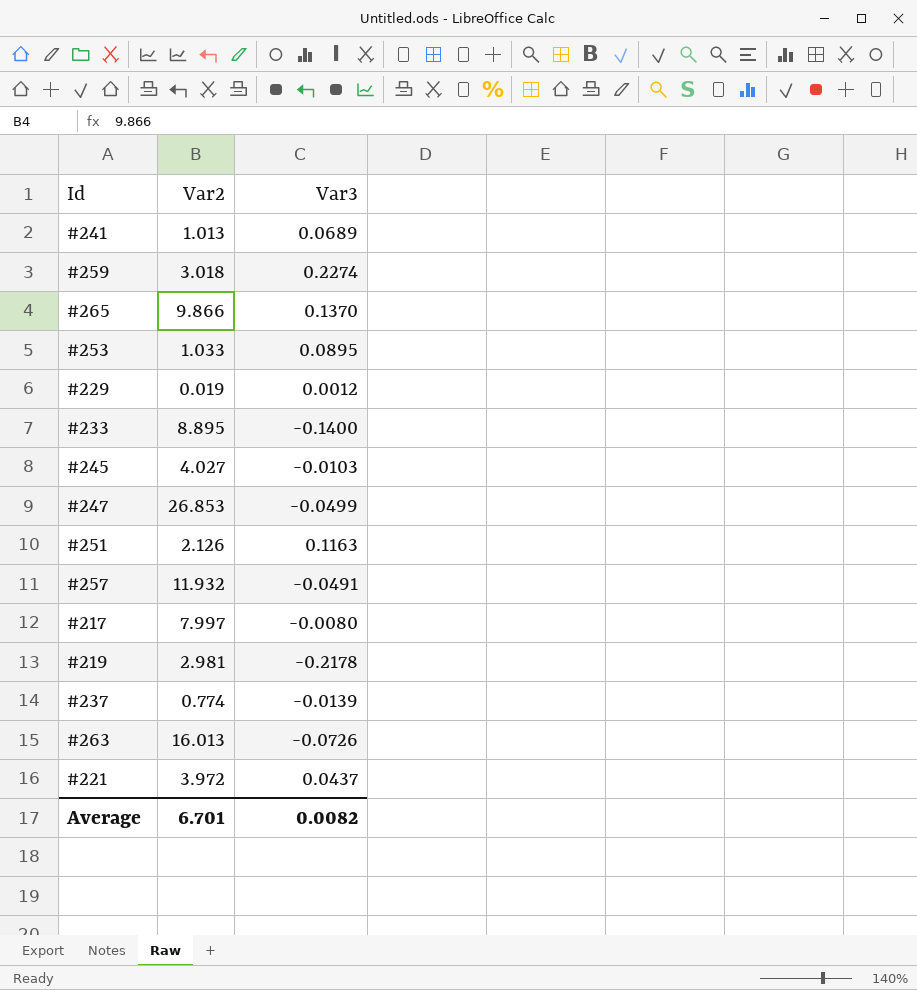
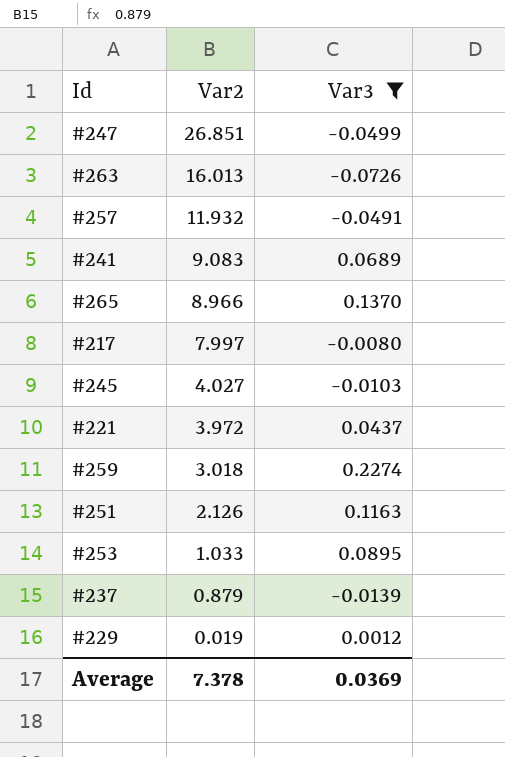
filter: none -> Var3 >= -0.0726
row order: none -> Var2 descending
#247 | Var2: 26.853 -> 26.851
#241 | Var2: 1.013 -> 9.083
#265 | Var2: 9.866 -> 8.966
#237 | Var2: 0.774 -> 0.879
Average | Var2: 6.701 -> 7.378
Average | Var3: 0.0082 -> 0.0369

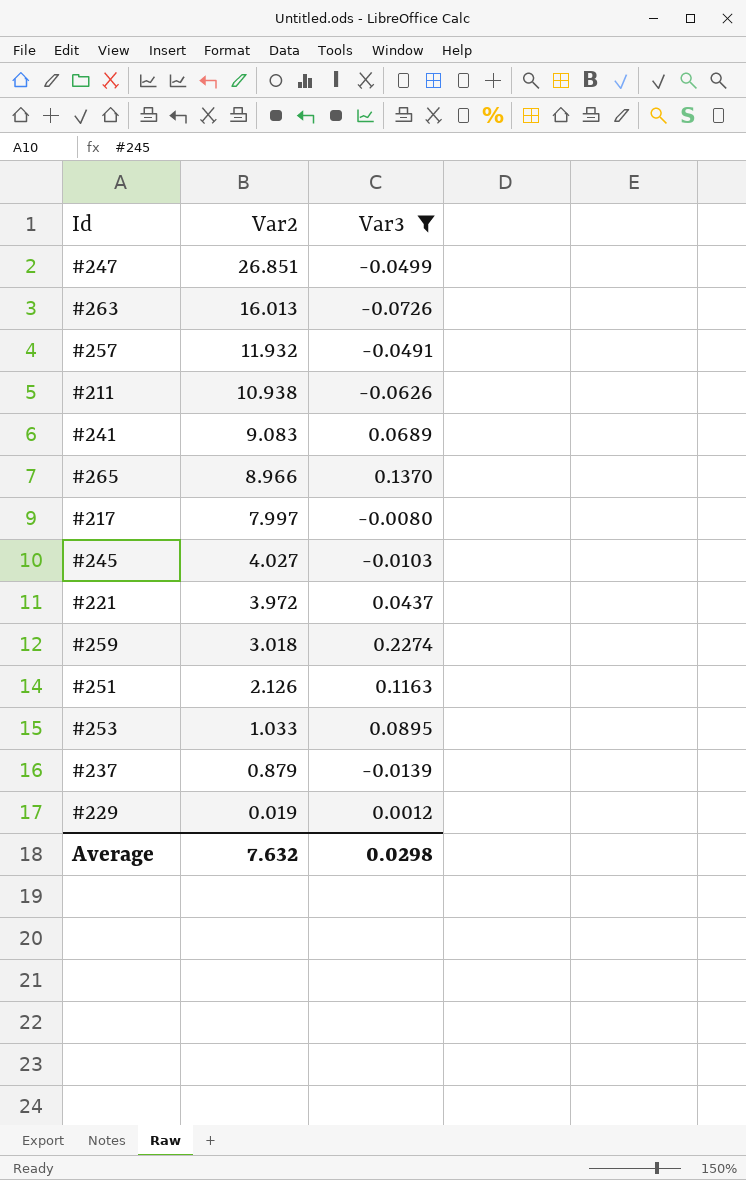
row #211: none -> 10.938 | -0.0626
Average | Var2: 7.378 -> 7.632
Average | Var3: 0.0369 -> 0.0298

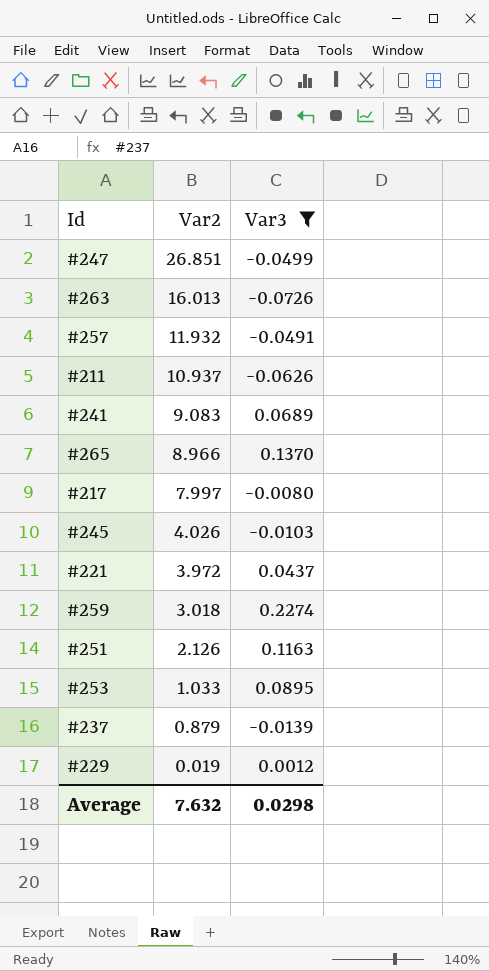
#211 | Var2: 10.938 -> 10.937
#245 | Var2: 4.027 -> 4.026

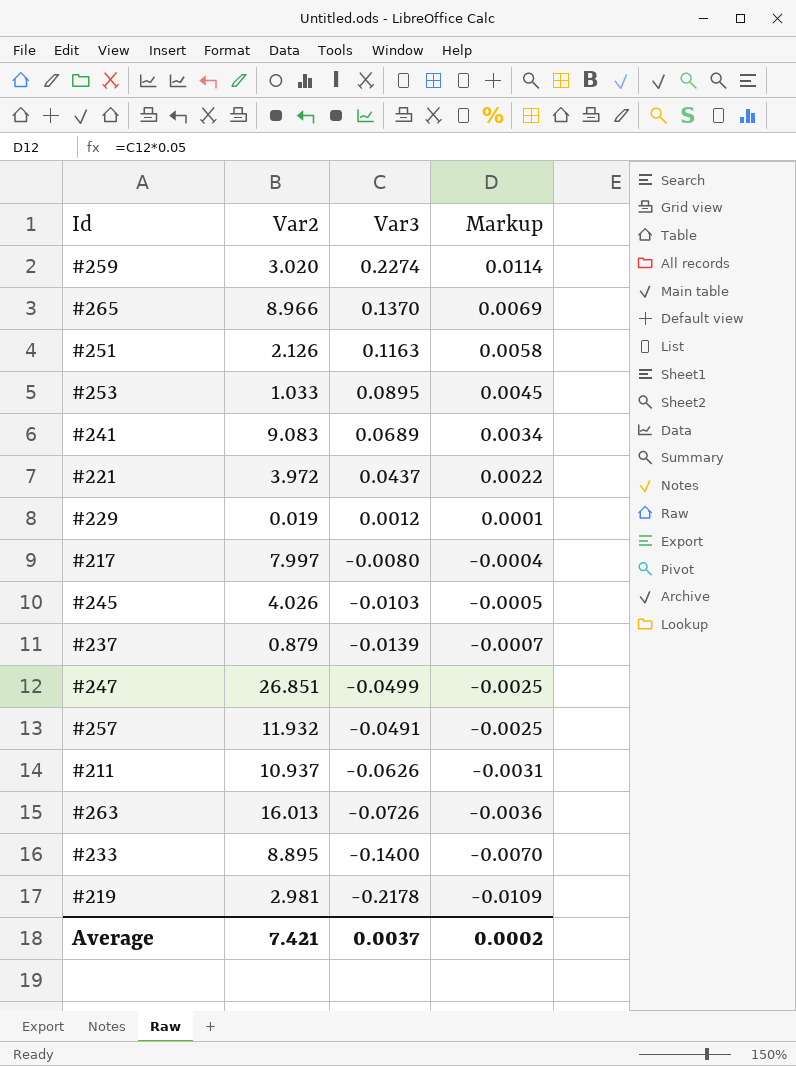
filter: Var3 >= -0.0726 -> none
row order: Var2 descending -> Markup descending
column Markup | formula: none -> [Var3] * 0.05
#259 | Var2: 3.018 -> 3.020
Average | Var2: 7.632 -> 7.421
Average | Var3: 0.0298 -> 0.0037

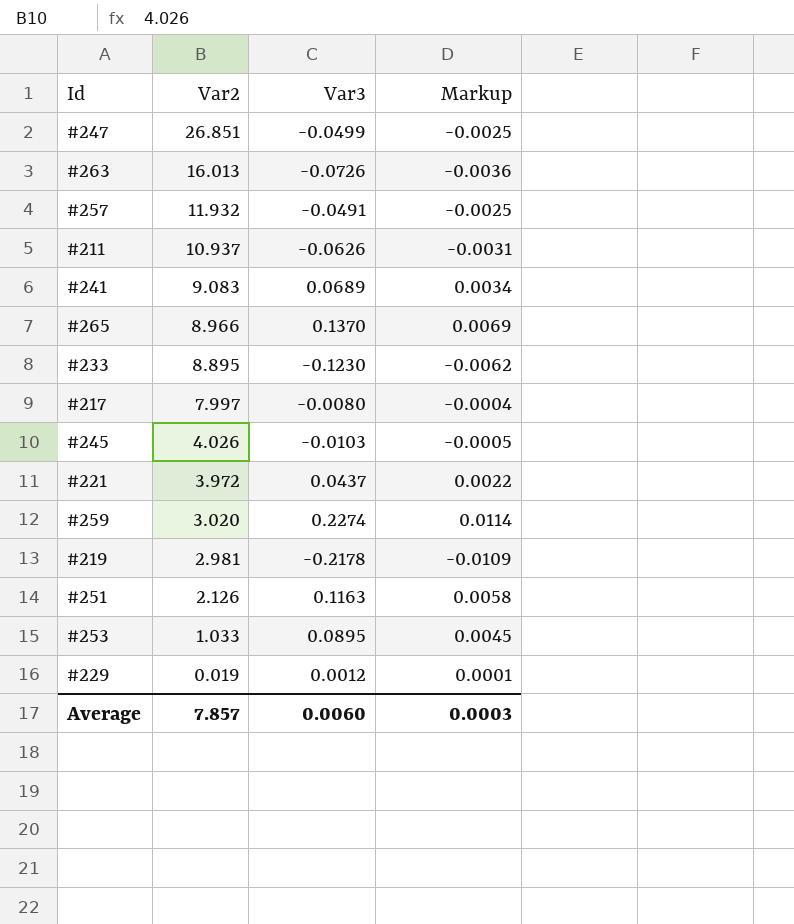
row order: Markup descending -> Var2 descending
row #237: 0.879 | -0.0139 | -0.0007 -> none
#233 | Var3: -0.1400 -> -0.1230
#233 | Markup: -0.0070 -> -0.0062
Average | Var2: 7.421 -> 7.857
Average | Var3: 0.0037 -> 0.0060
Average | Markup: 0.0002 -> 0.0003

